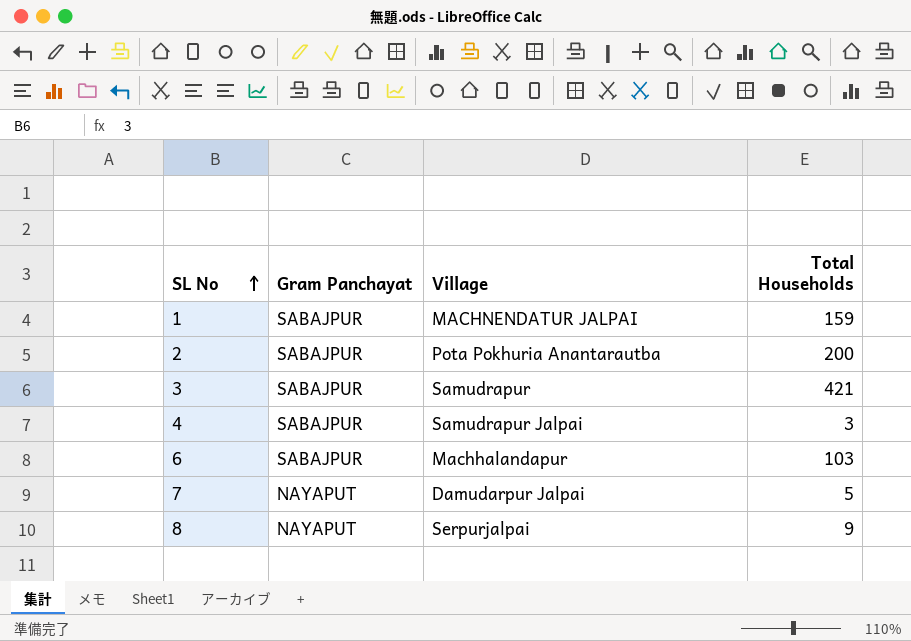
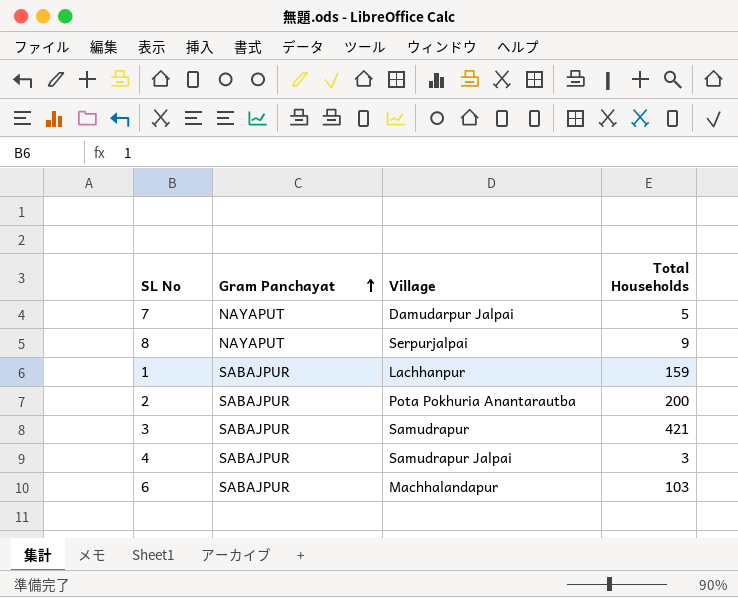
row order: SL No ascending -> Gram Panchayat ascending
1 | Village: MACHNENDATUR JALPAI -> Lachhanpur

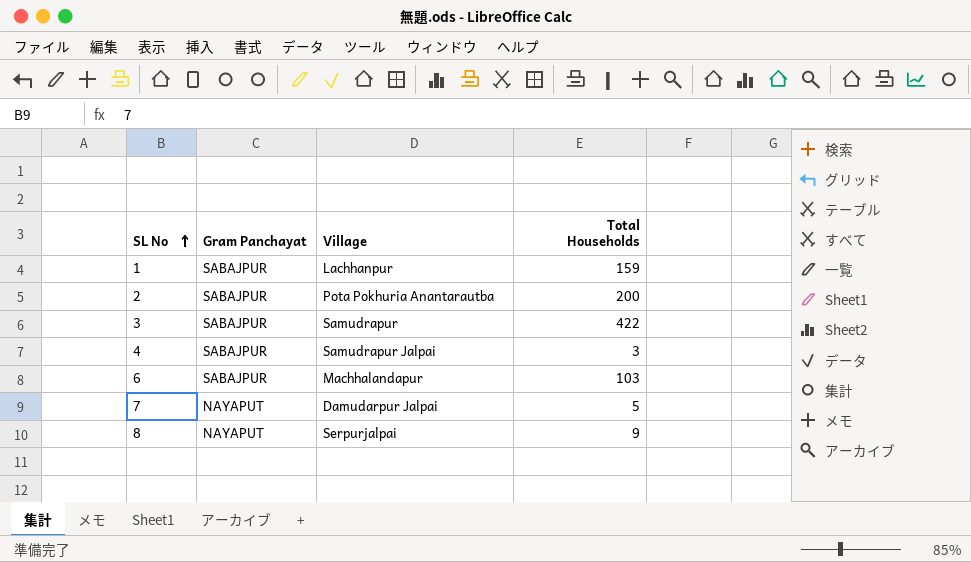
row order: Gram Panchayat ascending -> SL No ascending
3 | Total Households: 421 -> 422

